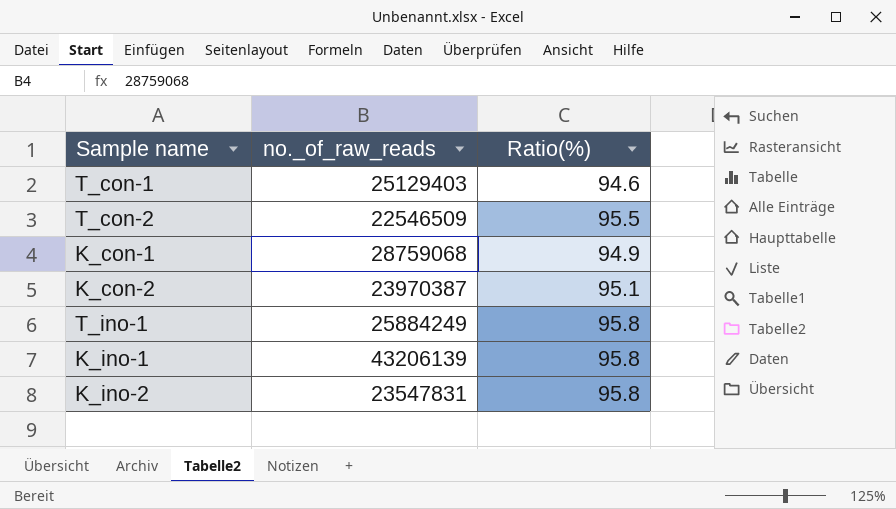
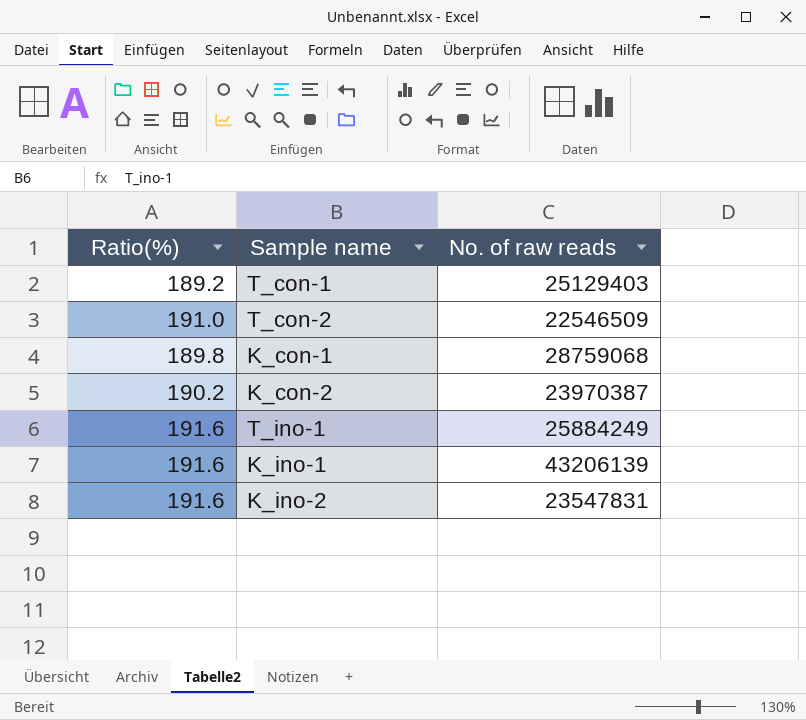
column Ratio(%) | position: 3 -> 1
column name: no._of_raw_reads -> No. of raw reads
T_con-1 | Ratio(%): 94.6 -> 189.2
T_con-2 | Ratio(%): 95.5 -> 191.0
K_con-1 | Ratio(%): 94.9 -> 189.8
K_con-2 | Ratio(%): 95.1 -> 190.2
T_ino-1 | Ratio(%): 95.8 -> 191.6
K_ino-1 | Ratio(%): 95.8 -> 191.6
K_ino-2 | Ratio(%): 95.8 -> 191.6

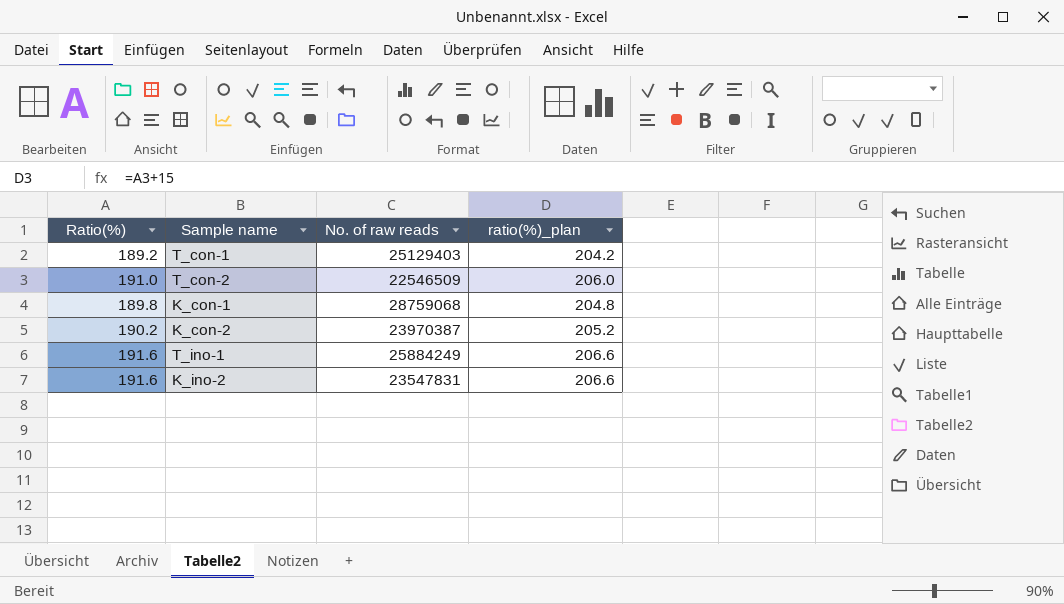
column ratio(%)_plan | formula: none -> [Ratio(%)] + 15
row K_ino-1: 191.6 | 43206139 -> none

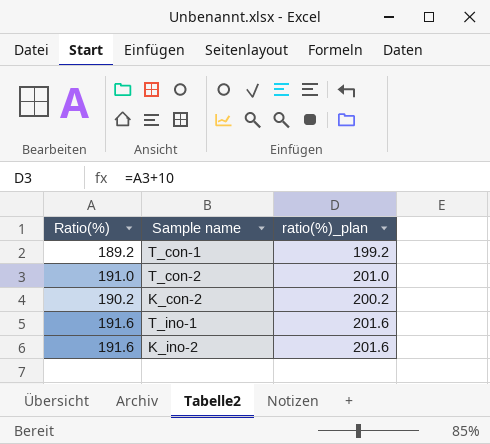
column No. of raw reads | position: 3 -> none
column ratio(%)_plan | formula: [Ratio(%)] + 15 -> [Ratio(%)] + 10
row K_con-1: 189.8 | 28759068 | 204.8 -> none

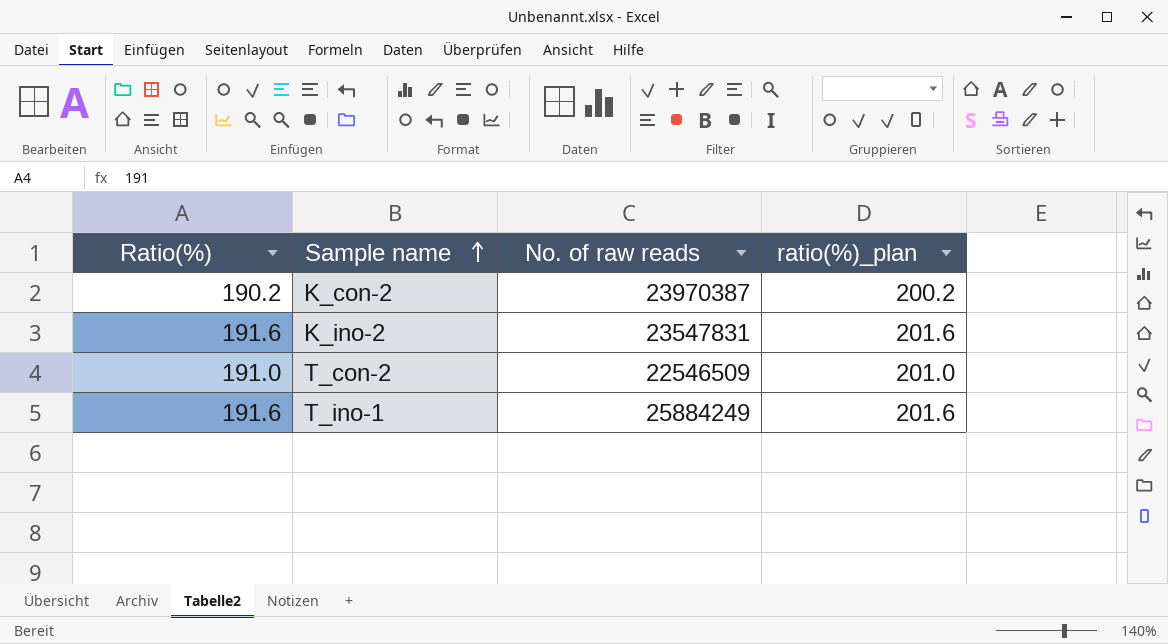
row order: none -> Sample name ascending
column No. of raw reads | position: none -> 3
row T_con-1: 189.2 | 199.2 -> none

